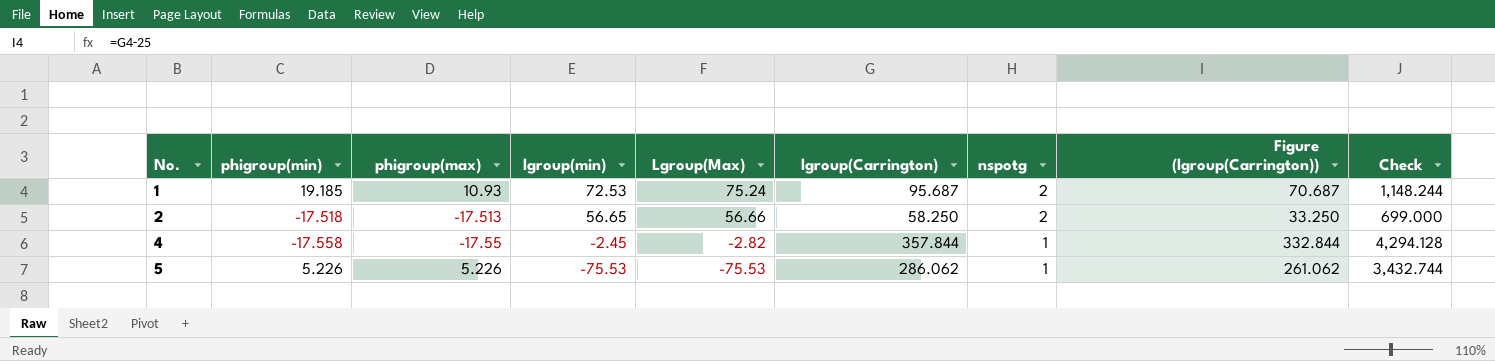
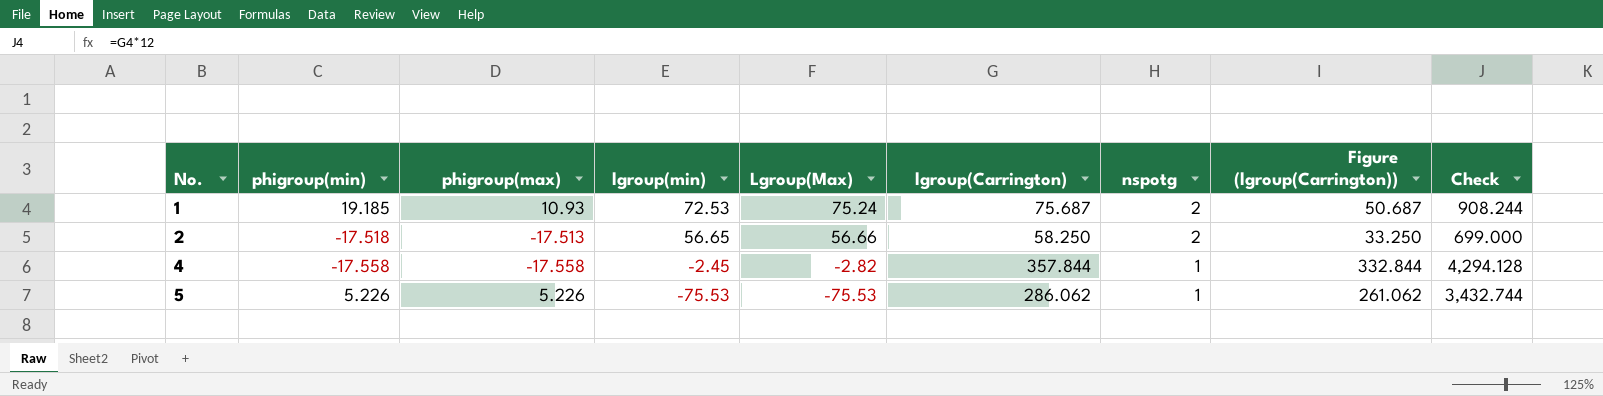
1 | lgroup(Carrington): 95.687 -> 75.687
1 | Figure (lgroup(Carrington)): 70.687 -> 50.687
1 | Check: 1,148.244 -> 908.244
4 | phigroup(max): -17.55 -> -17.558

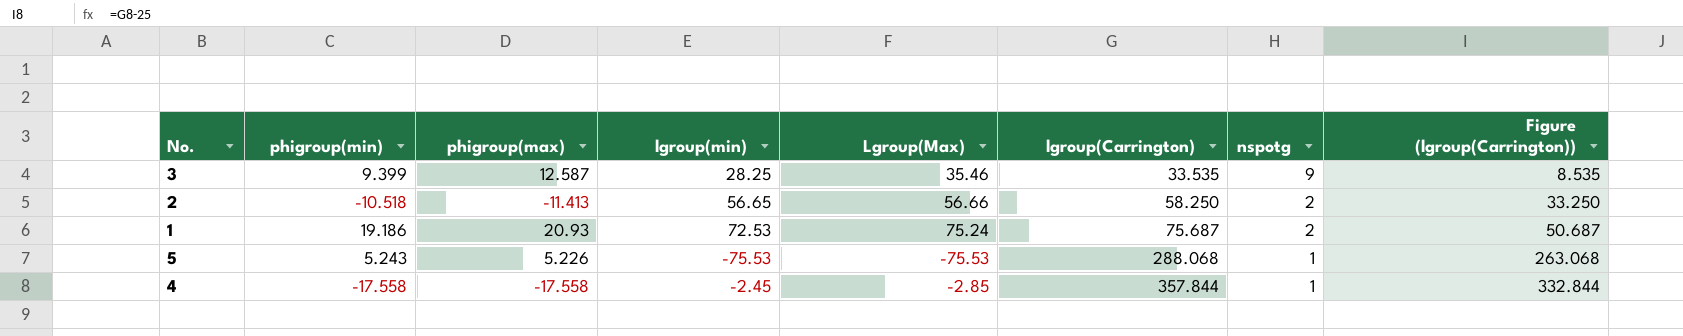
row order: No. ascending -> lgroup(Carrington) ascending
column Check | formula: [lgroup(Carrington)] * 12 -> none
row 3: none -> 9.399 | 12.587 | 28.25 | 35.46 | 33.535 | 9 | 8.535
2 | phigroup(min): -17.518 -> -10.518
2 | phigroup(max): -17.513 -> -11.413
1 | phigroup(min): 19.185 -> 19.186
1 | phigroup(max): 10.93 -> 20.93
5 | phigroup(min): 5.226 -> 5.243
5 | lgroup(Carrington): 286.062 -> 288.068
5 | Figure (lgroup(Carrington)): 261.062 -> 263.068
4 | Lgroup(Max): -2.82 -> -2.85

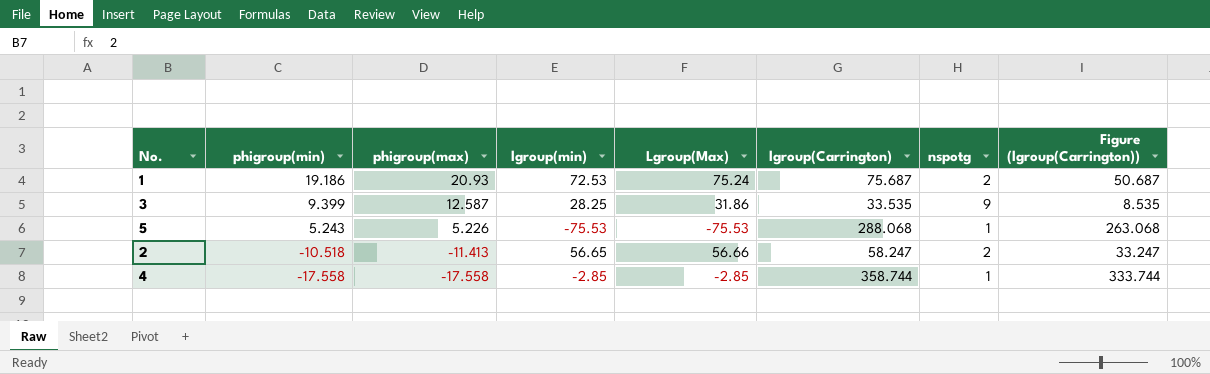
row order: lgroup(Carrington) ascending -> phigroup(min) descending
3 | Lgroup(Max): 35.46 -> 31.86
2 | lgroup(Carrington): 58.250 -> 58.247
2 | Figure (lgroup(Carrington)): 33.250 -> 33.247
4 | lgroup(min): -2.45 -> -2.85
4 | lgroup(Carrington): 357.844 -> 358.744
4 | Figure (lgroup(Carrington)): 332.844 -> 333.744

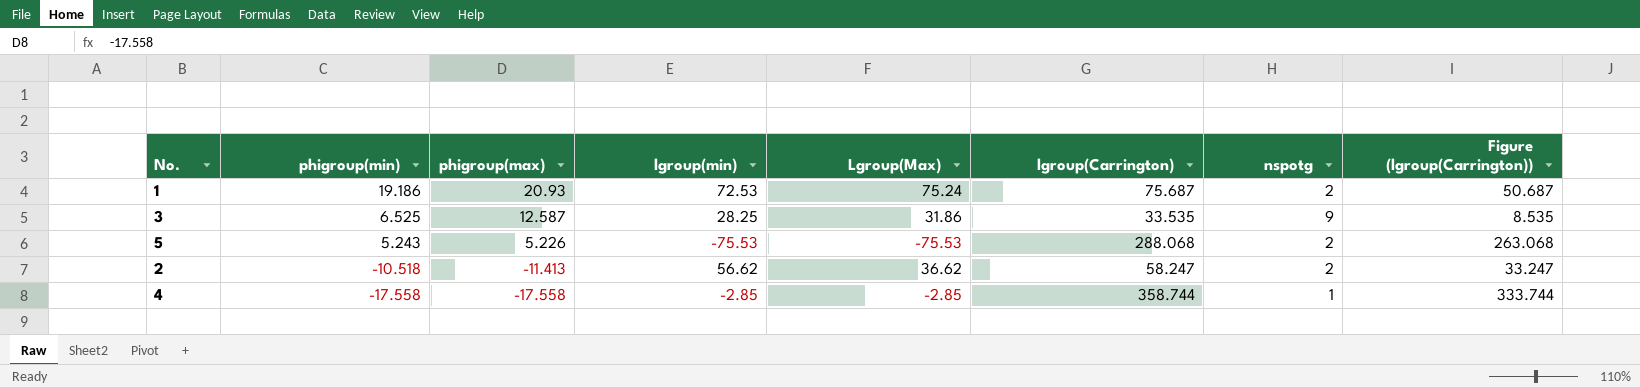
3 | phigroup(min): 9.399 -> 6.525
5 | nspotg: 1 -> 2
2 | lgroup(min): 56.65 -> 56.62
2 | Lgroup(Max): 56.66 -> 36.62

